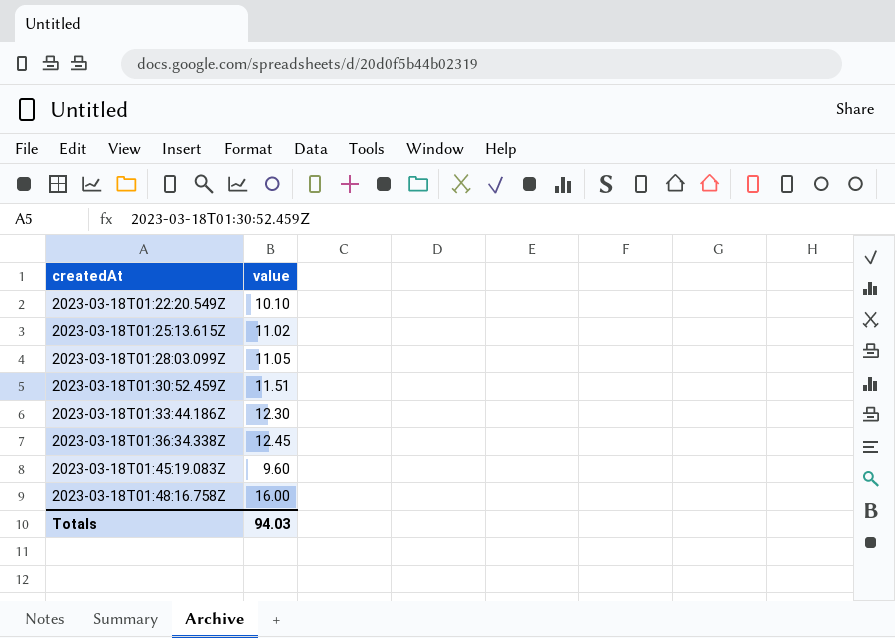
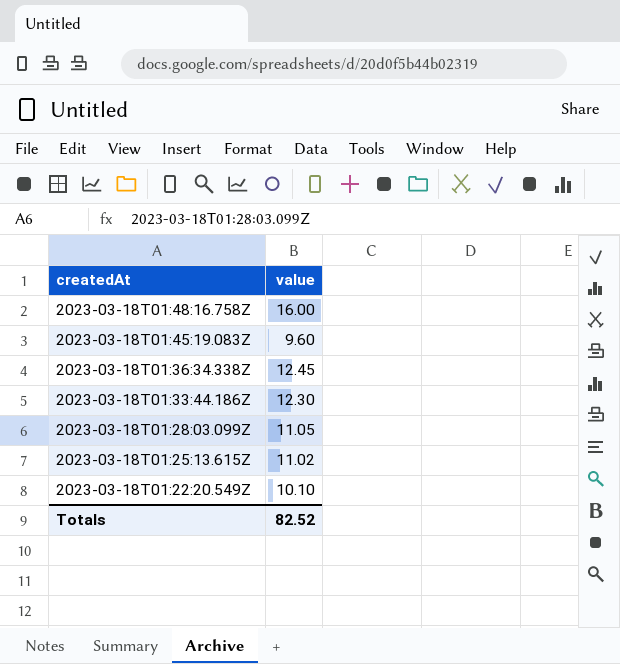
row order: createdAt ascending -> createdAt descending
row 2023-03-18T01:30:52.459Z: 11.51 -> none
Totals | value: 94.03 -> 82.52

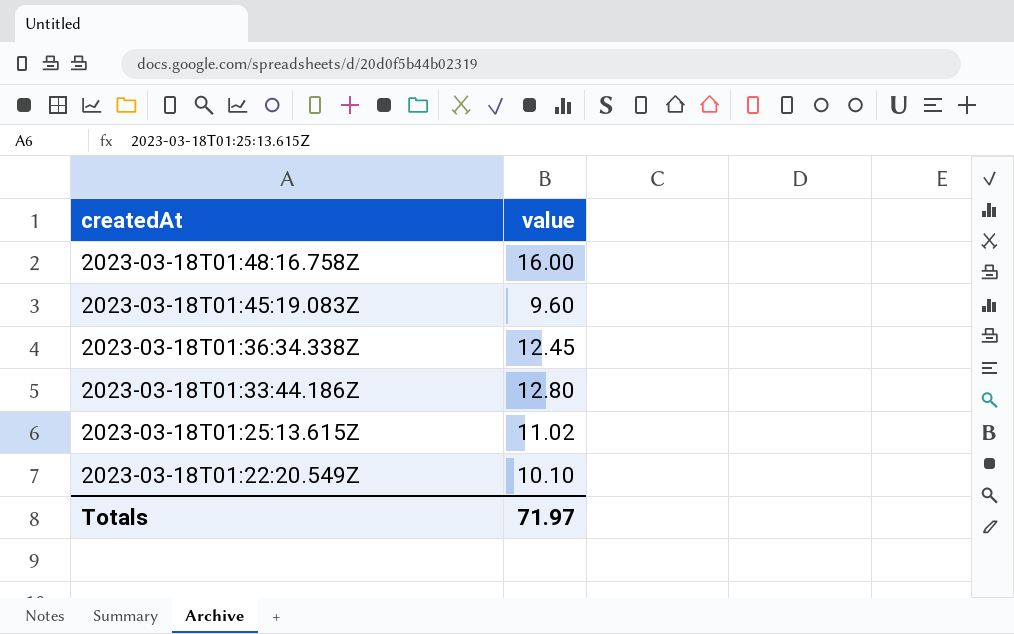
row 2023-03-18T01:28:03.099Z: 11.05 -> none
2023-03-18T01:33:44.186Z | value: 12.30 -> 12.80
Totals | value: 82.52 -> 71.97

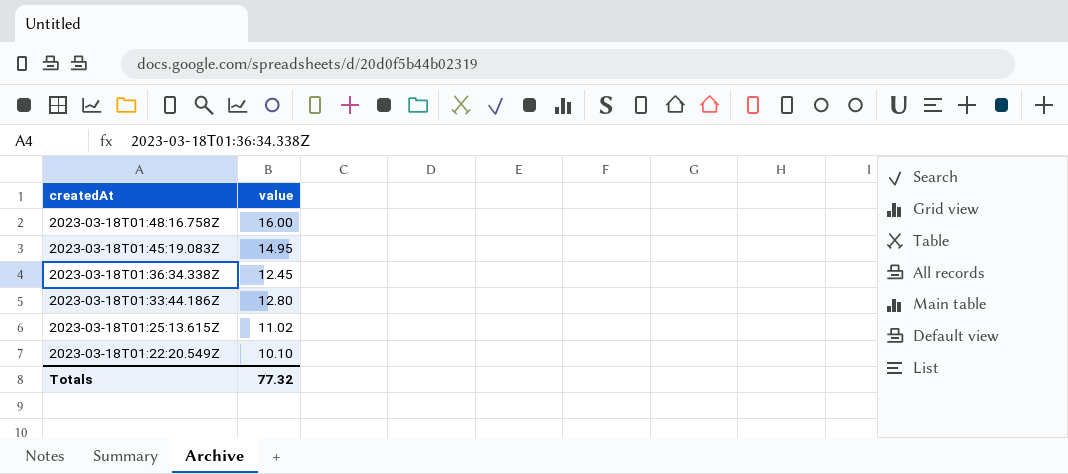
2023-03-18T01:45:19.083Z | value: 9.60 -> 14.95
Totals | value: 71.97 -> 77.32

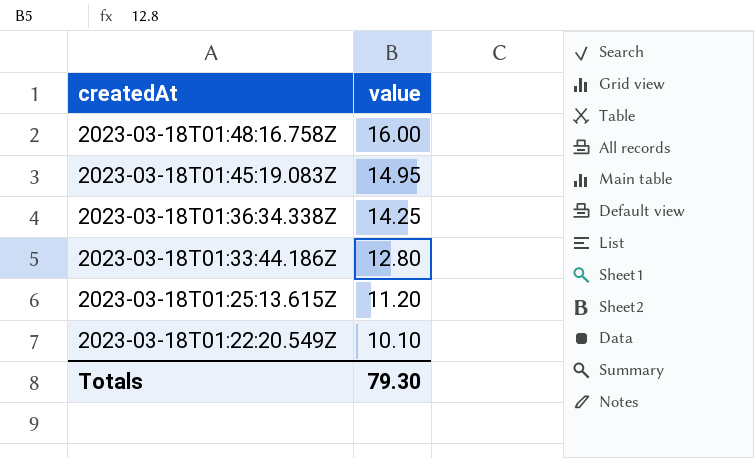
2023-03-18T01:36:34.338Z | value: 12.45 -> 14.25
2023-03-18T01:25:13.615Z | value: 11.02 -> 11.20
Totals | value: 77.32 -> 79.30

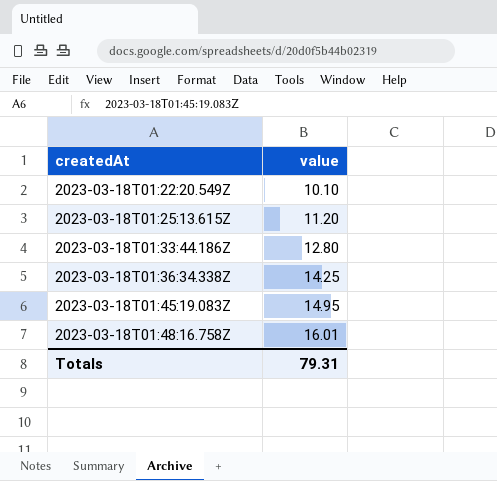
row order: createdAt descending -> createdAt ascending
2023-03-18T01:48:16.758Z | value: 16.00 -> 16.01
Totals | value: 79.30 -> 79.31

